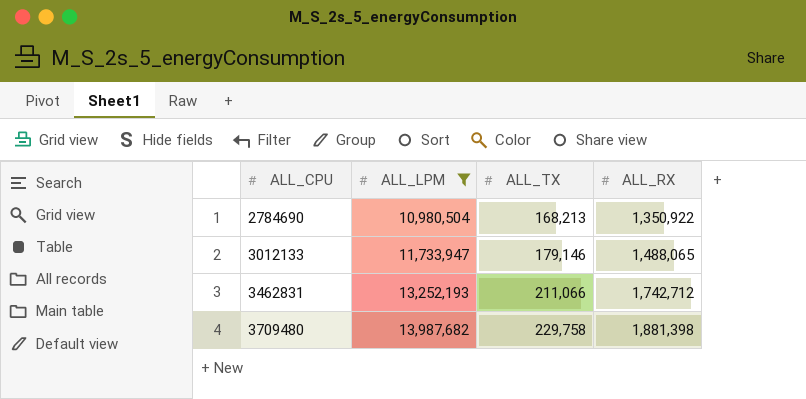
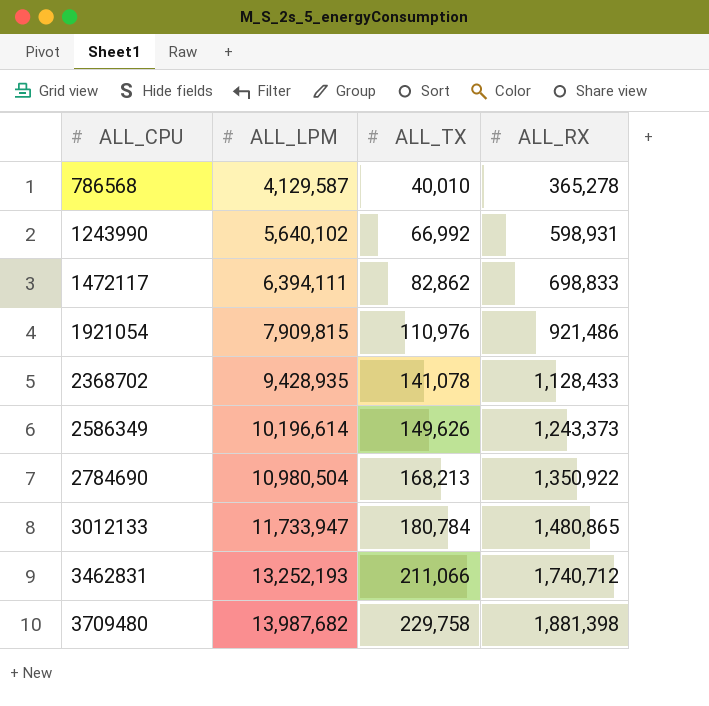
filter: ALL_LPM >= 10,980,504 -> none
3012133 | ALL_TX: 179,146 -> 180,784
3012133 | ALL_RX: 1,488,065 -> 1,480,865
3462831 | ALL_RX: 1,742,712 -> 1,740,712

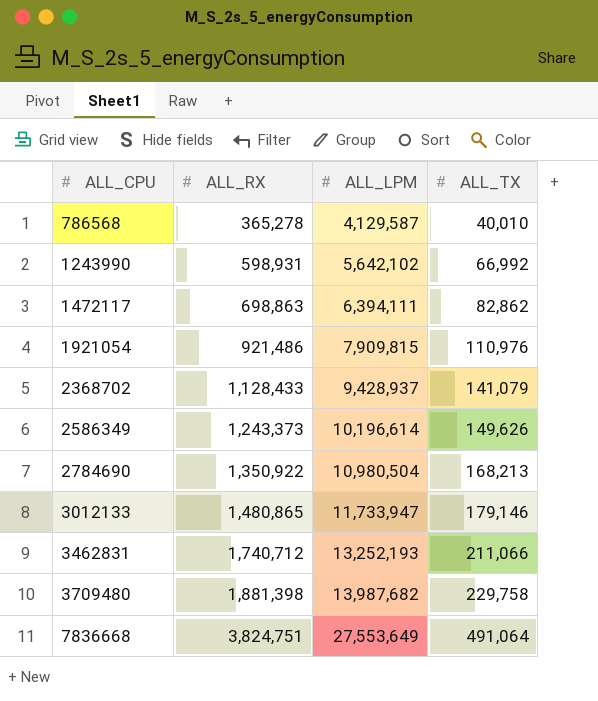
column ALL_RX | position: 4 -> 2
1243990 | ALL_LPM: 5,640,102 -> 5,642,102
1472117 | ALL_RX: 698,833 -> 698,863
2368702 | ALL_LPM: 9,428,935 -> 9,428,937
2368702 | ALL_TX: 141,078 -> 141,079
3012133 | ALL_TX: 180,784 -> 179,146
row 7836668: none -> 3,824,751 | 27,553,649 | 491,064

